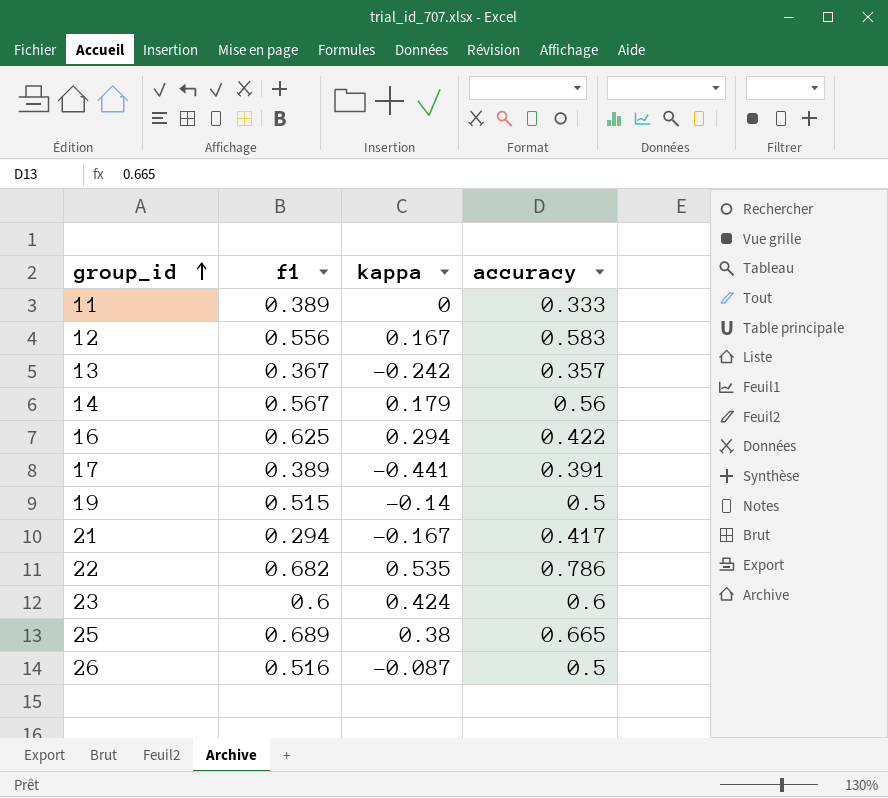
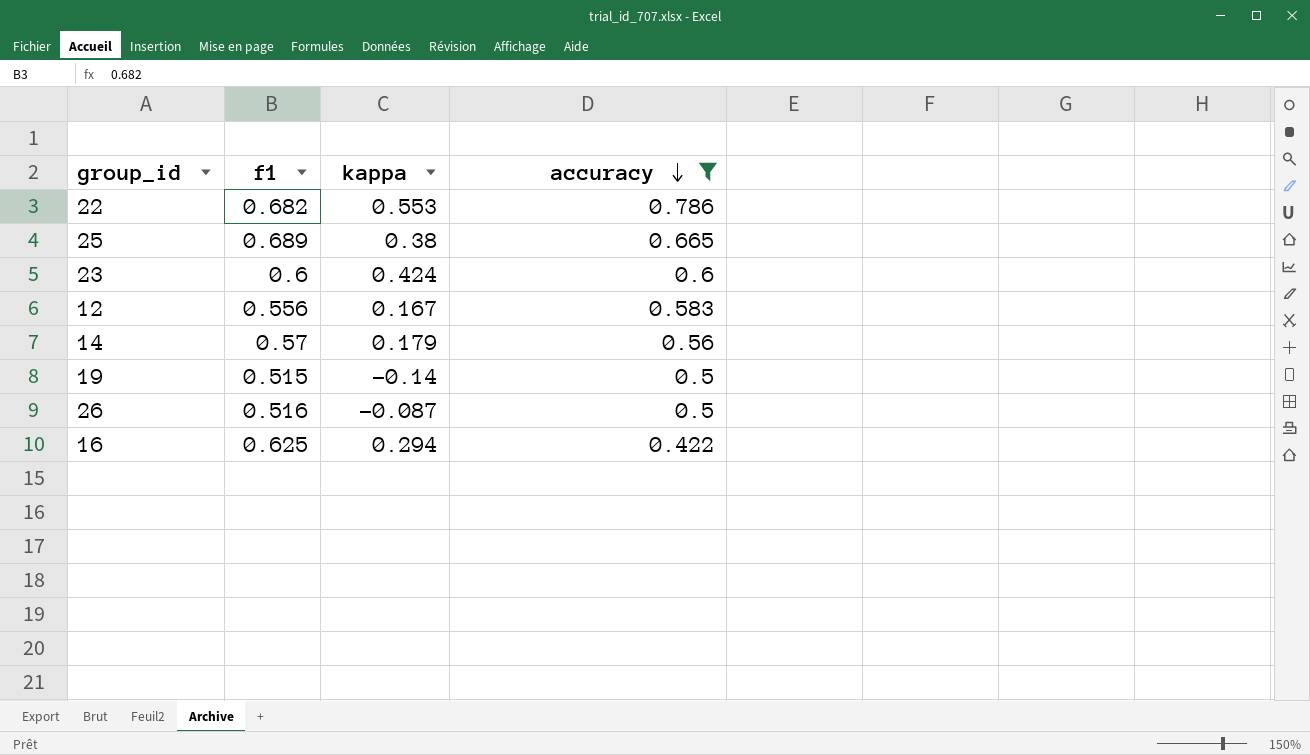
filter: none -> accuracy >= 0.422
row order: group_id ascending -> accuracy descending
22 | kappa: 0.535 -> 0.553
14 | f1: 0.567 -> 0.57

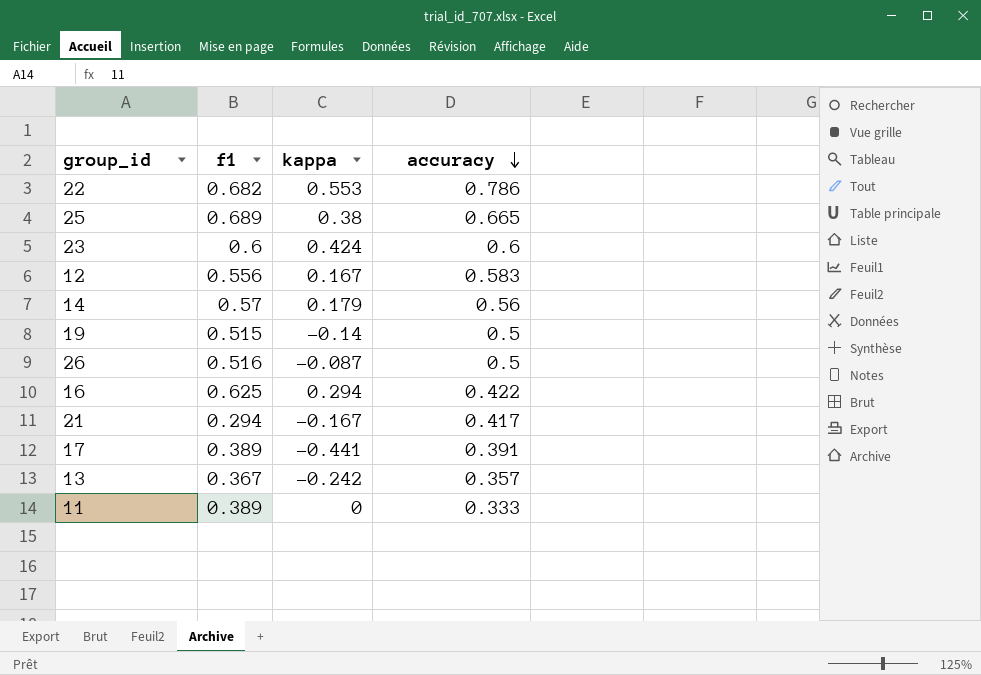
filter: accuracy >= 0.422 -> none

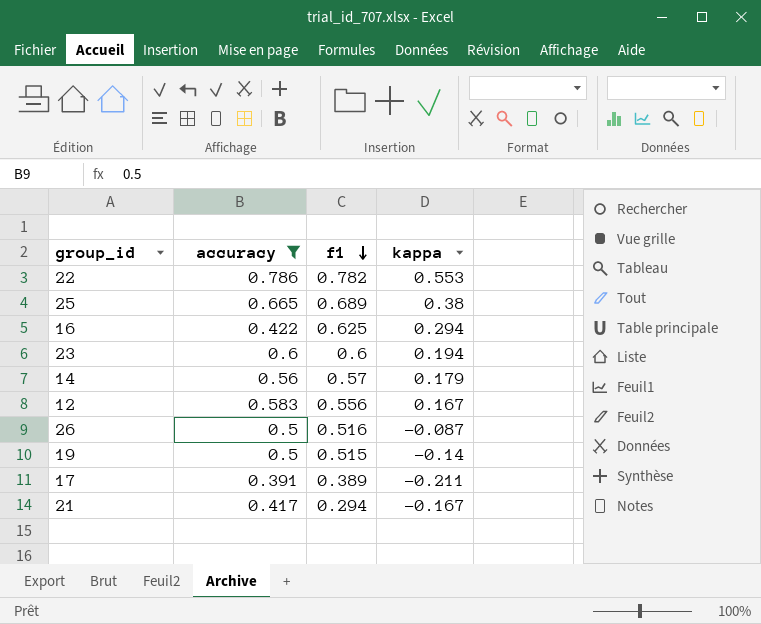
filter: none -> accuracy >= 0.391
row order: accuracy descending -> f1 descending
column accuracy | position: 4 -> 2
22 | f1: 0.682 -> 0.782
23 | kappa: 0.424 -> 0.194
17 | kappa: -0.441 -> -0.211

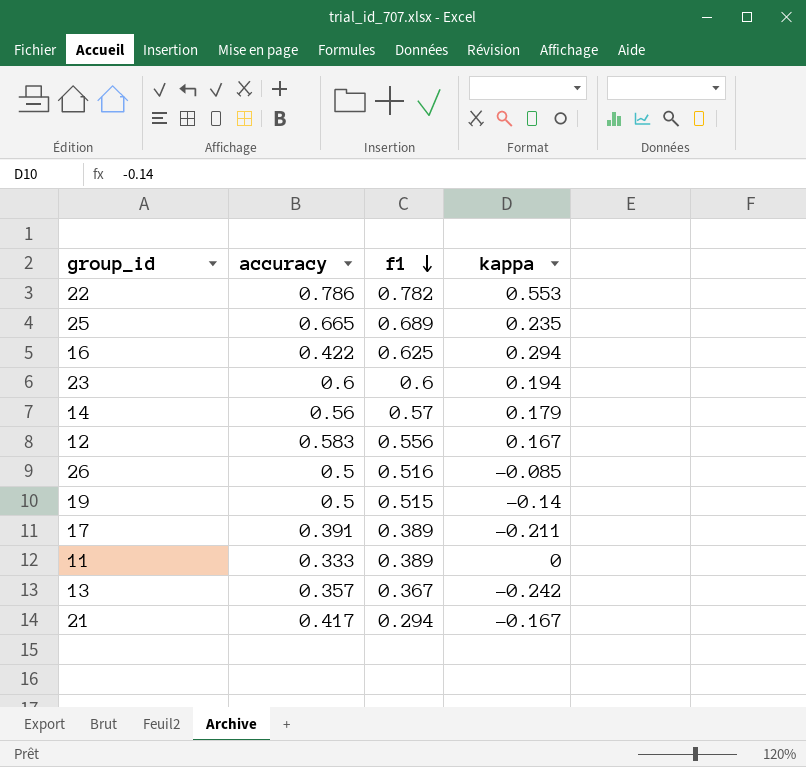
filter: accuracy >= 0.391 -> none
25 | kappa: 0.38 -> 0.235
26 | kappa: -0.087 -> -0.085

